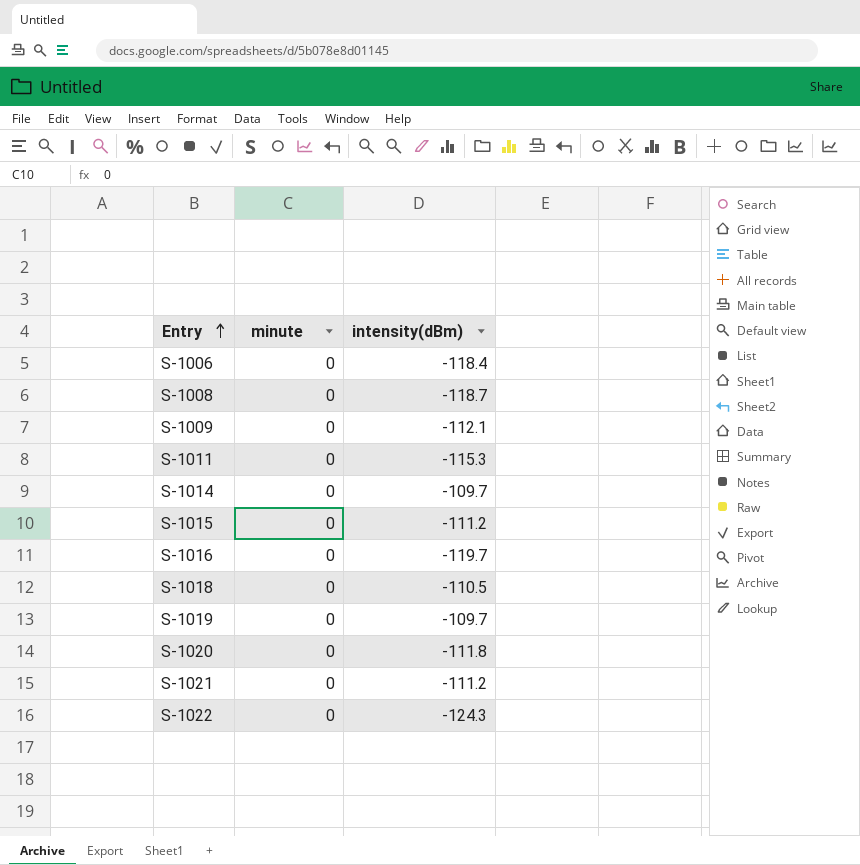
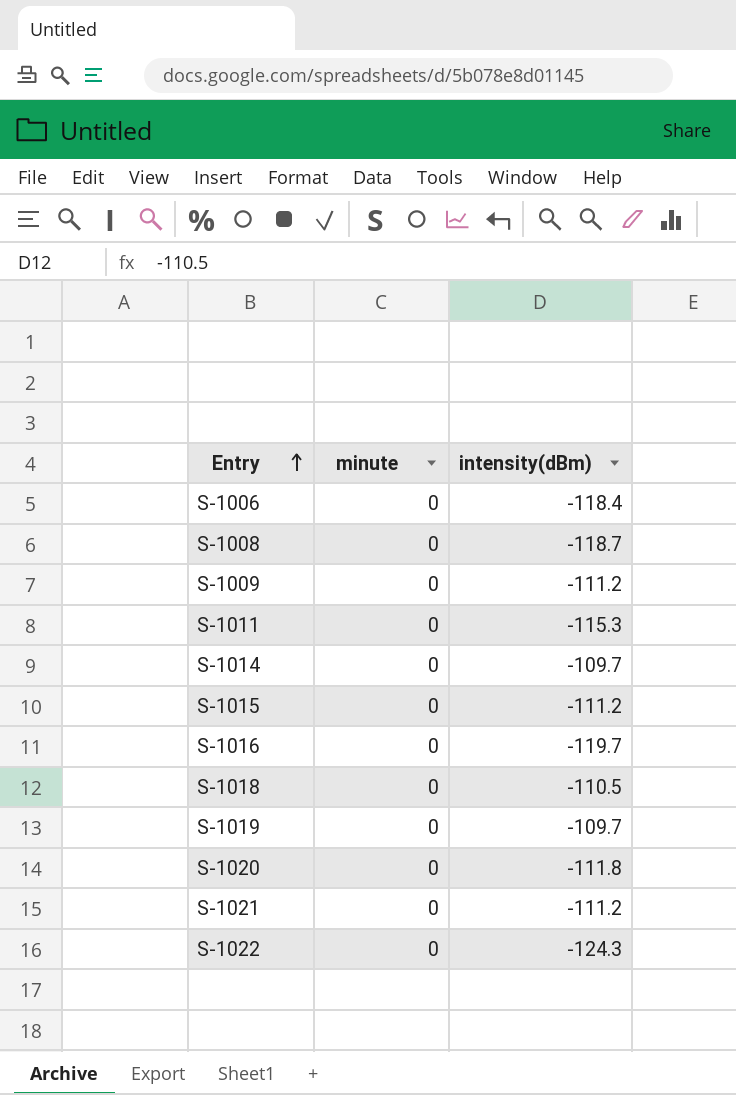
S-1009 | intensity(dBm): -112.1 -> -111.2

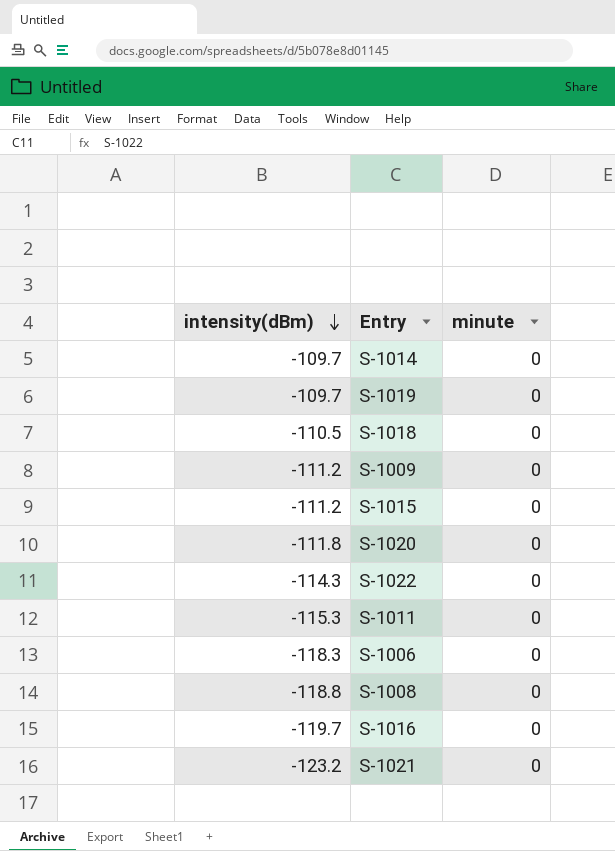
row order: Entry ascending -> intensity(dBm) descending
column intensity(dBm) | position: 3 -> 1
S-1022 | intensity(dBm): -124.3 -> -114.3
S-1006 | intensity(dBm): -118.4 -> -118.3
S-1008 | intensity(dBm): -118.7 -> -118.8
S-1021 | intensity(dBm): -111.2 -> -123.2

